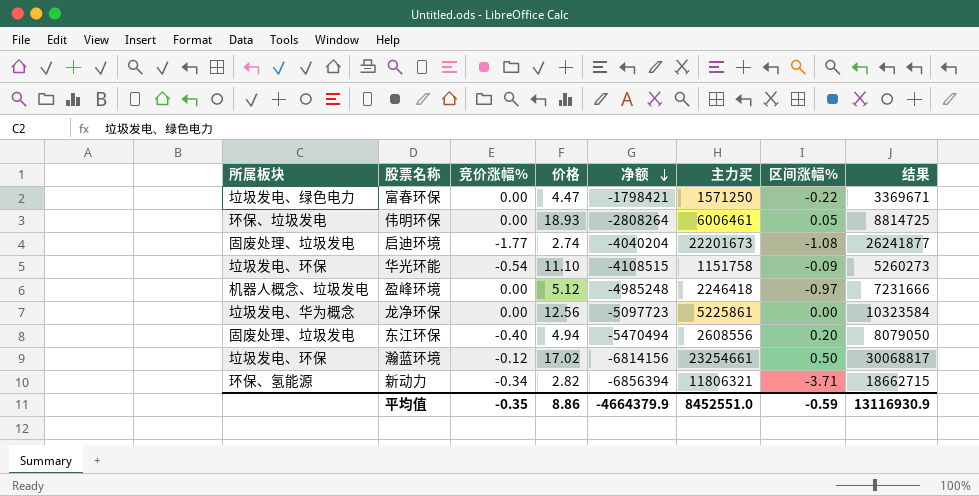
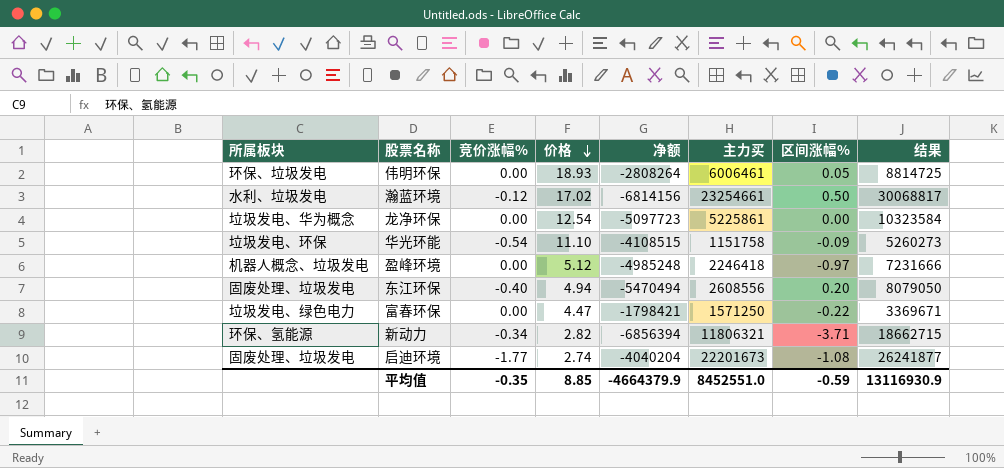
row order: 净额 descending -> 价格 descending
瀚蓝环境 | 所属板块: 垃圾发电、环保 -> 水利、垃圾发电
龙净环保 | 价格: 12.56 -> 12.54
平均值 | 价格: 8.86 -> 8.85

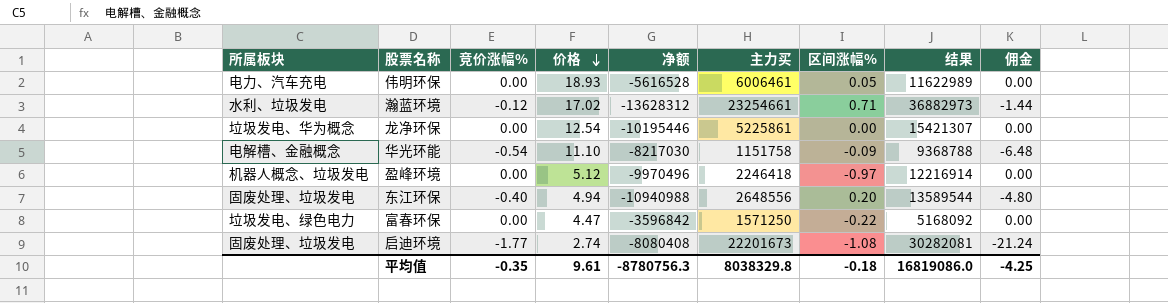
column 佣金 | formula: none -> [竞价涨幅%] * 12
row 新动力: 环保、氢能源 | -0.34 | 2.82 | -6856394 | 11806321 | -3.71 | 18662715 -> none
伟明环保 | 所属板块: 环保、垃圾发电 -> 电力、汽车充电
伟明环保 | 净额: -2808264 -> -5616528
伟明环保 | 结果: 8814725 -> 11622989
瀚蓝环境 | 净额: -6814156 -> -13628312
瀚蓝环境 | 区间涨幅%: 0.50 -> 0.71
瀚蓝环境 | 结果: 30068817 -> 36882973
龙净环保 | 净额: -5097723 -> -10195446
龙净环保 | 结果: 10323584 -> 15421307
华光环能 | 所属板块: 垃圾发电、环保 -> 电解槽、金融概念
华光环能 | 净额: -4108515 -> -8217030
华光环能 | 结果: 5260273 -> 9368788
盈峰环境 | 净额: -4985248 -> -9970496
盈峰环境 | 结果: 7231666 -> 12216914
东江环保 | 净额: -5470494 -> -10940988
东江环保 | 主力买: 2608556 -> 2648556
东江环保 | 结果: 8079050 -> 13589544
富春环保 | 净额: -1798421 -> -3596842
富春环保 | 结果: 3369671 -> 5168092
启迪环境 | 净额: -4040204 -> -8080408
启迪环境 | 结果: 26241877 -> 30282081
平均值 | 价格: 8.85 -> 9.61
平均值 | 净额: -4664379.9 -> -8780756.3
平均值 | 主力买: 8452551.0 -> 8038329.8
平均值 | 区间涨幅%: -0.59 -> -0.18
平均值 | 结果: 13116930.9 -> 16819086.0

